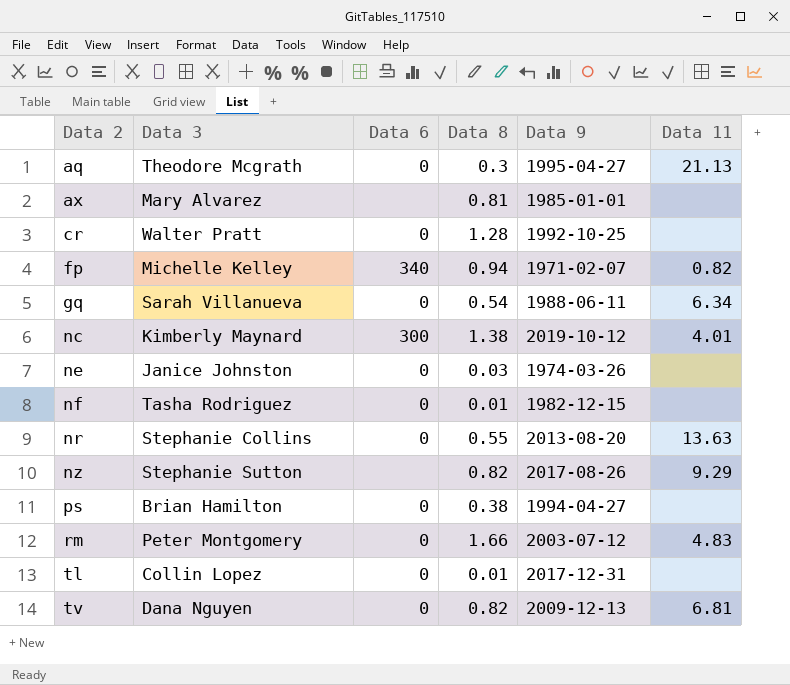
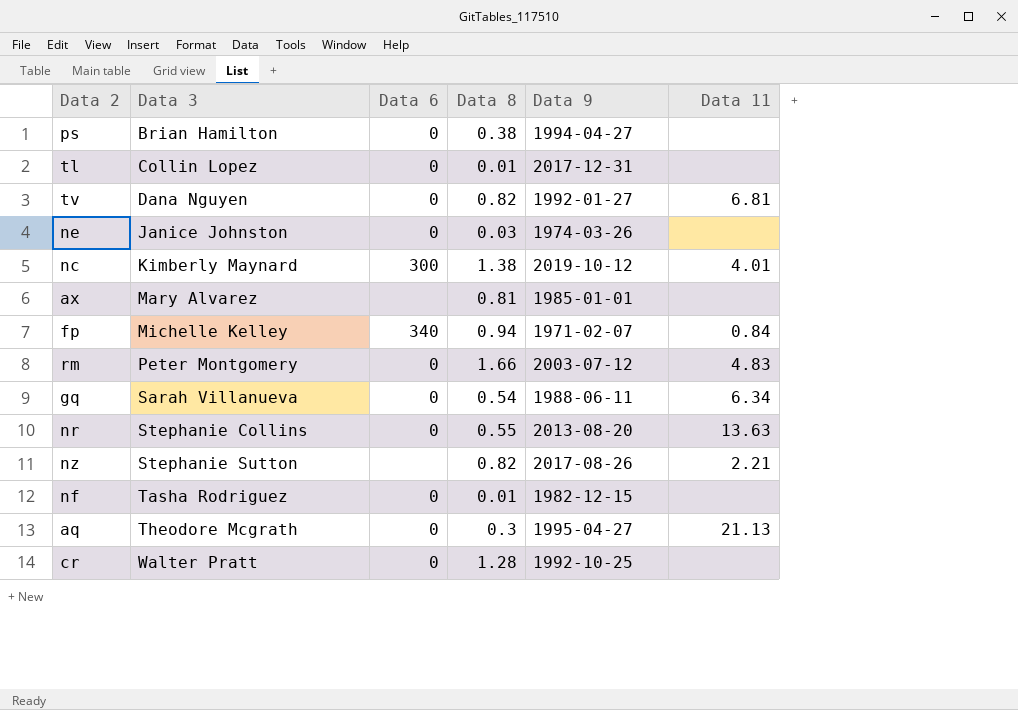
row order: Data 2 ascending -> Data 3 ascending
tv | Data 9: 2009-12-13 -> 1992-01-27
fp | Data 11: 0.82 -> 0.84
nz | Data 11: 9.29 -> 2.21

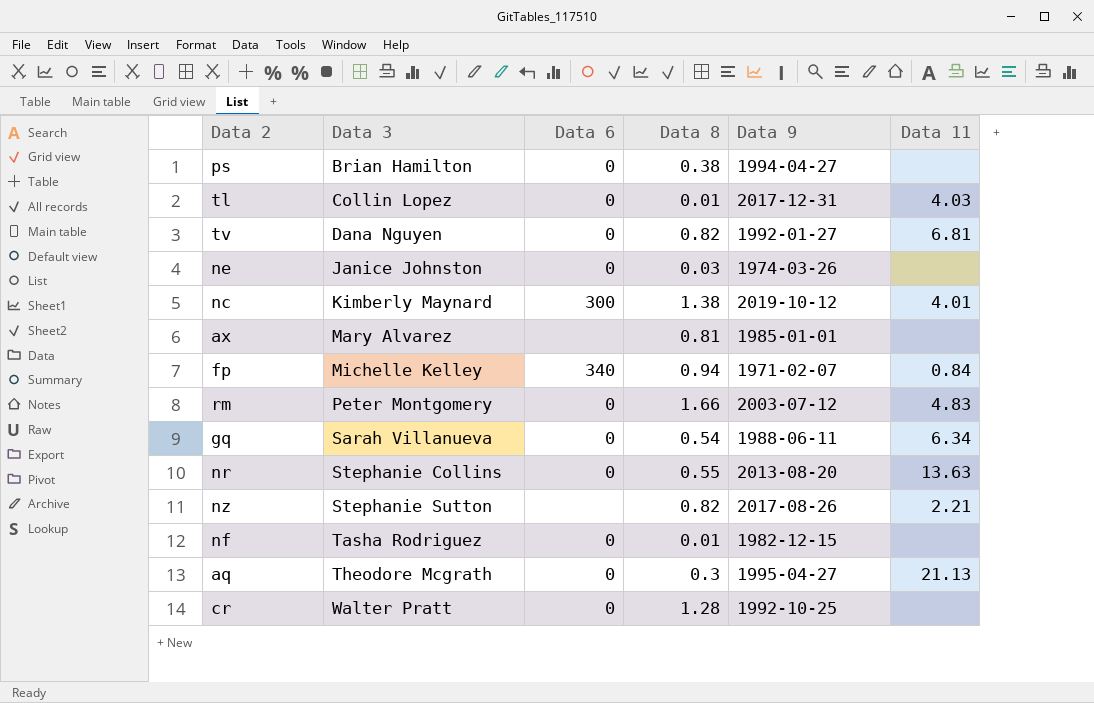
tl | Data 11: none -> 4.03

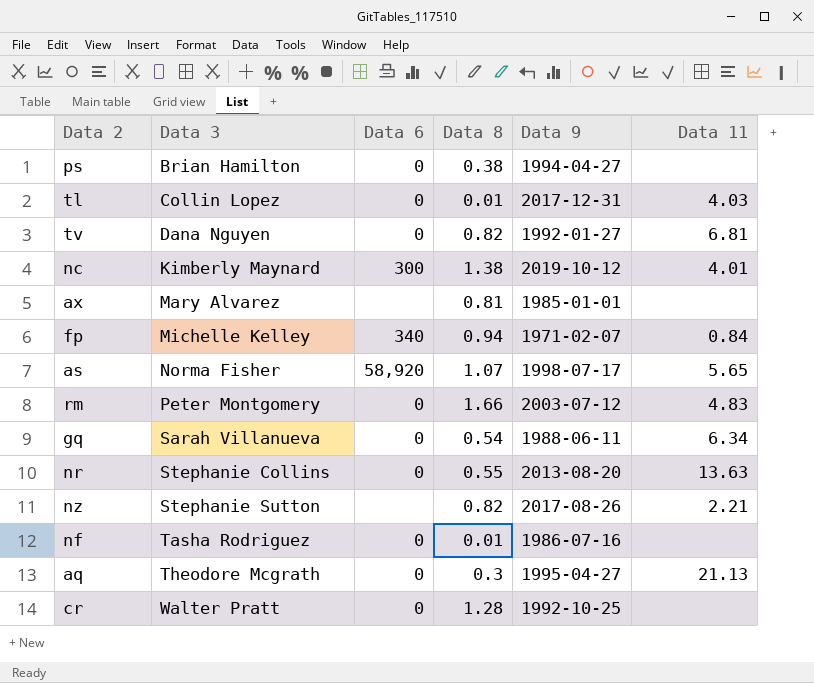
row ne: Janice Johnston | 0 | 0.03 | 1974-03-26 | none -> none
row as: none -> Norma Fisher | 58,920 | 1.07 | 1998-07-17 | 5.65
nf | Data 9: 1982-12-15 -> 1986-07-16

